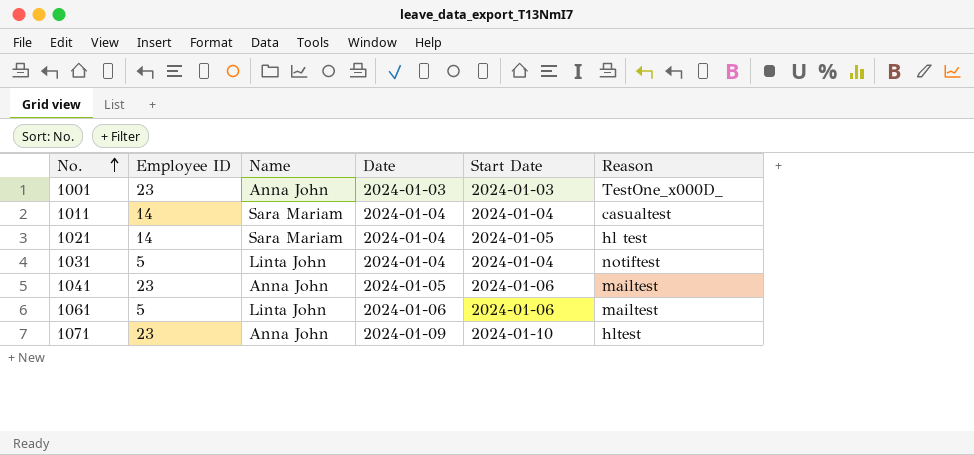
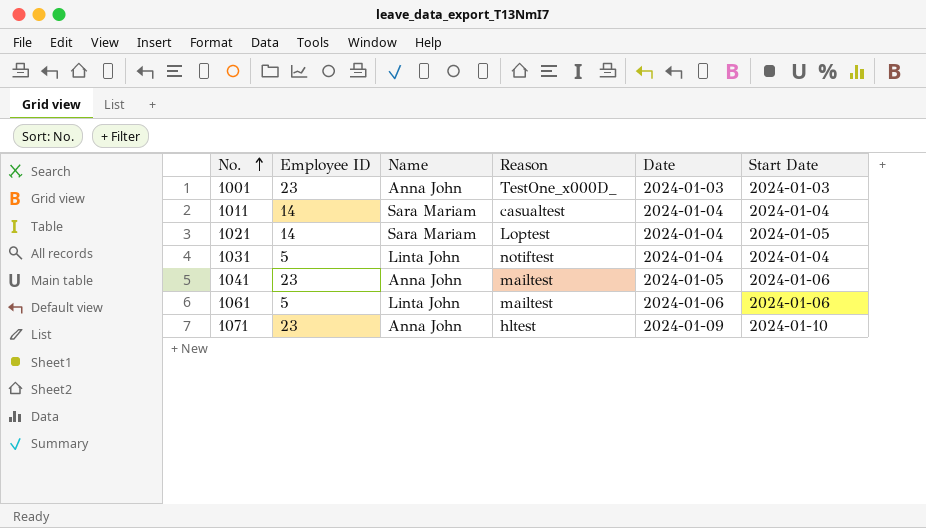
column Reason | position: 6 -> 4
1021 | Reason: hl test -> Loptest

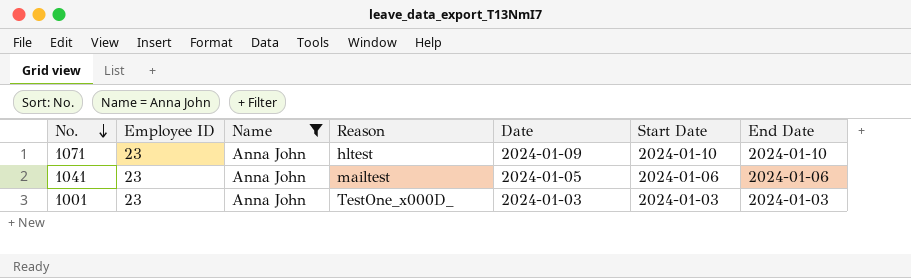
filter: none -> Name = Anna John
row order: No. ascending -> No. descending
column End Date | position: none -> 7

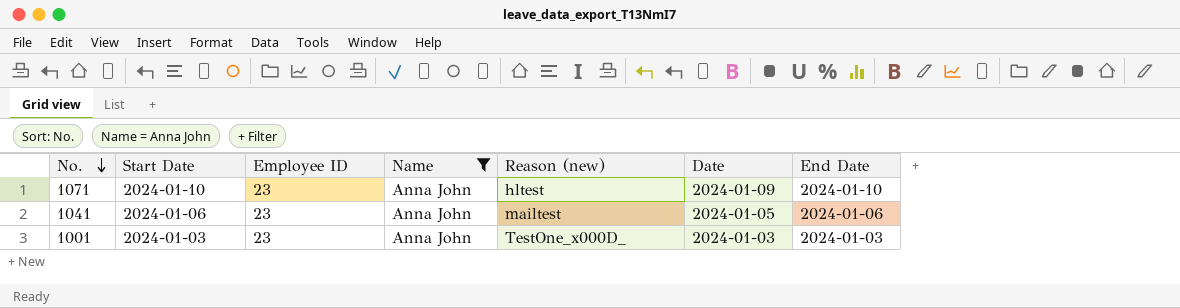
column Start Date | position: 6 -> 2
column name: Reason -> Reason (new)

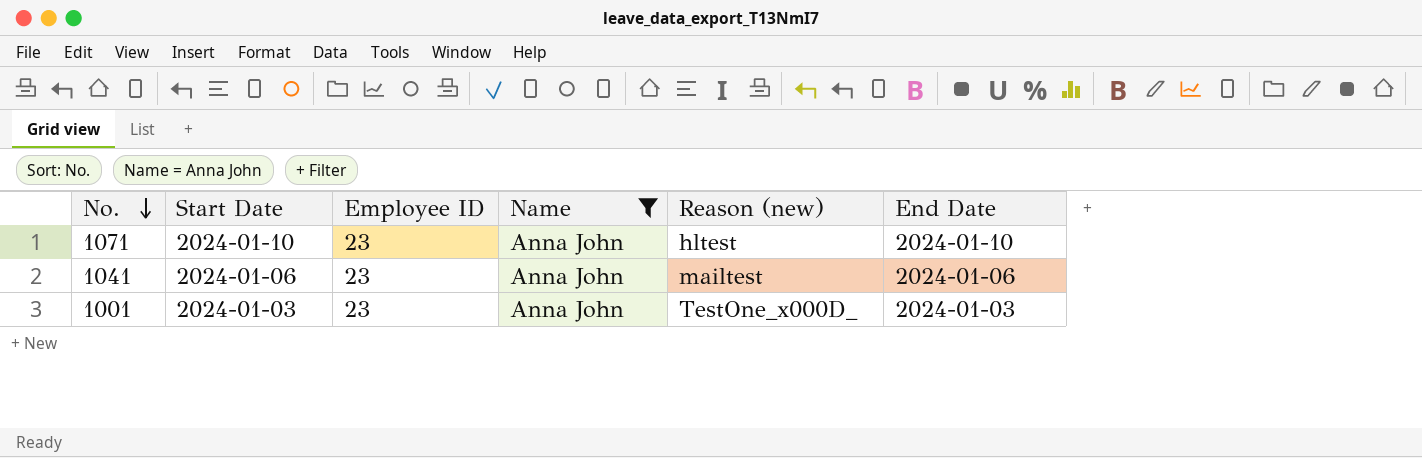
column Date | position: 6 -> none

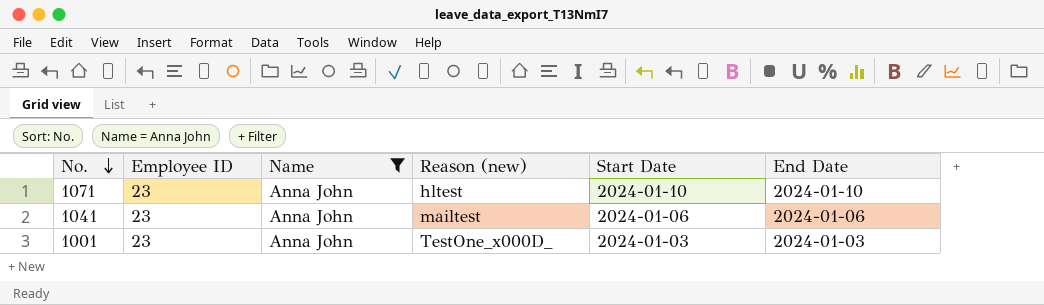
column Start Date | position: 2 -> 5

